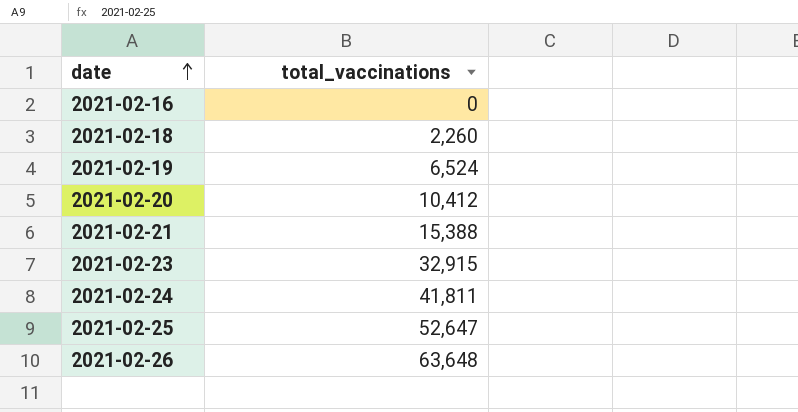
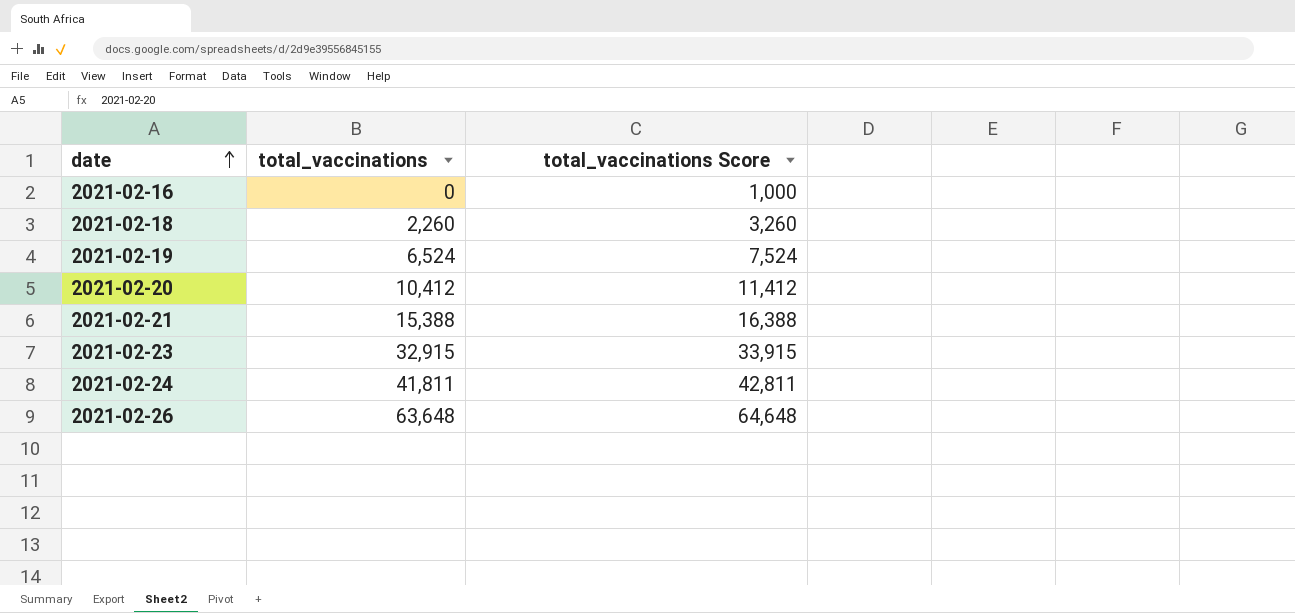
column total_vaccinations Score | formula: none -> [total_vaccinations] + 1000
row 2021-02-25: 52,647 -> none

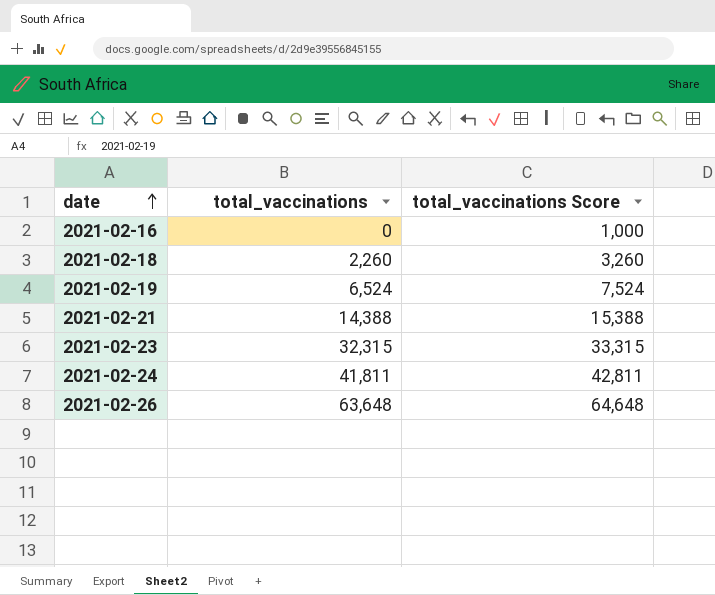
row 2021-02-20: 10,412 | 11,412 -> none
2021-02-21 | total_vaccinations: 15,388 -> 14,388
2021-02-21 | total_vaccinations Score: 16,388 -> 15,388
2021-02-23 | total_vaccinations: 32,915 -> 32,315
2021-02-23 | total_vaccinations Score: 33,915 -> 33,315

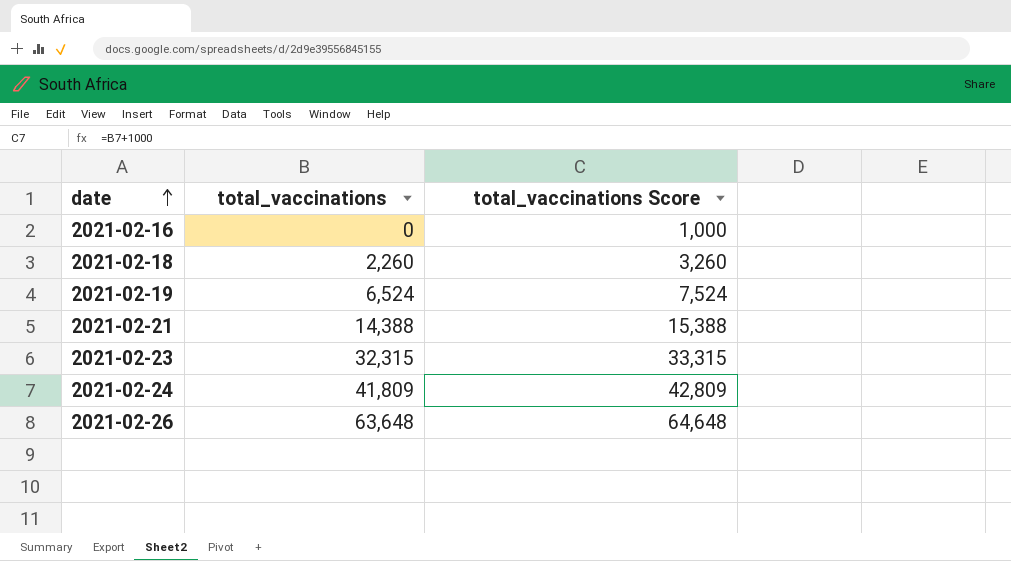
2021-02-24 | total_vaccinations: 41,811 -> 41,809
2021-02-24 | total_vaccinations Score: 42,811 -> 42,809

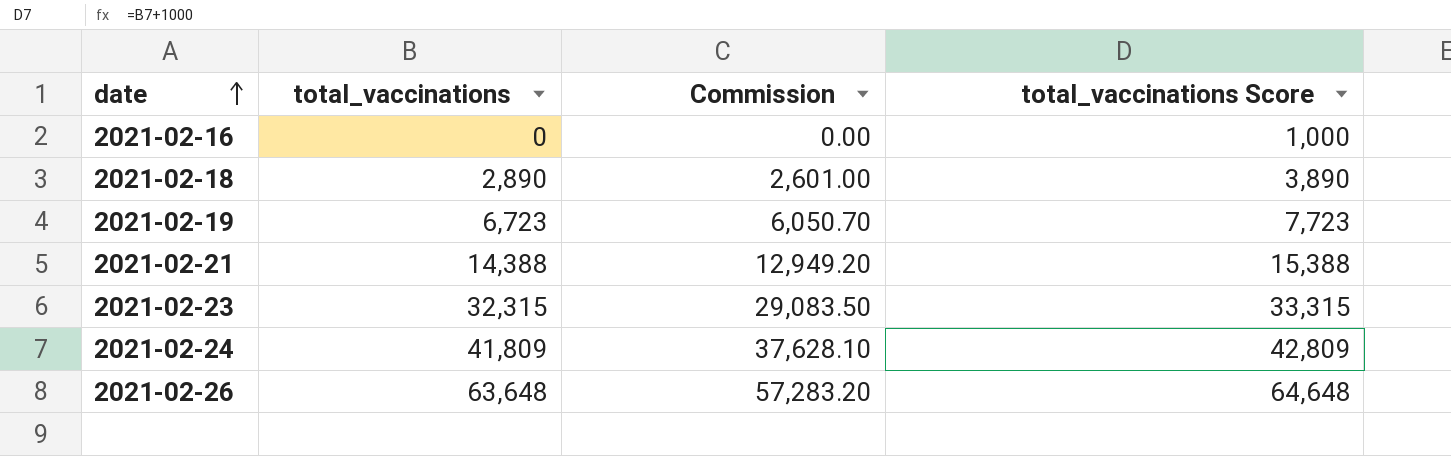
column Commission | formula: none -> [total_vaccinations] * 0.9
2021-02-18 | total_vaccinations: 2,260 -> 2,890
2021-02-18 | total_vaccinations Score: 3,260 -> 3,890
2021-02-19 | total_vaccinations: 6,524 -> 6,723
2021-02-19 | total_vaccinations Score: 7,524 -> 7,723

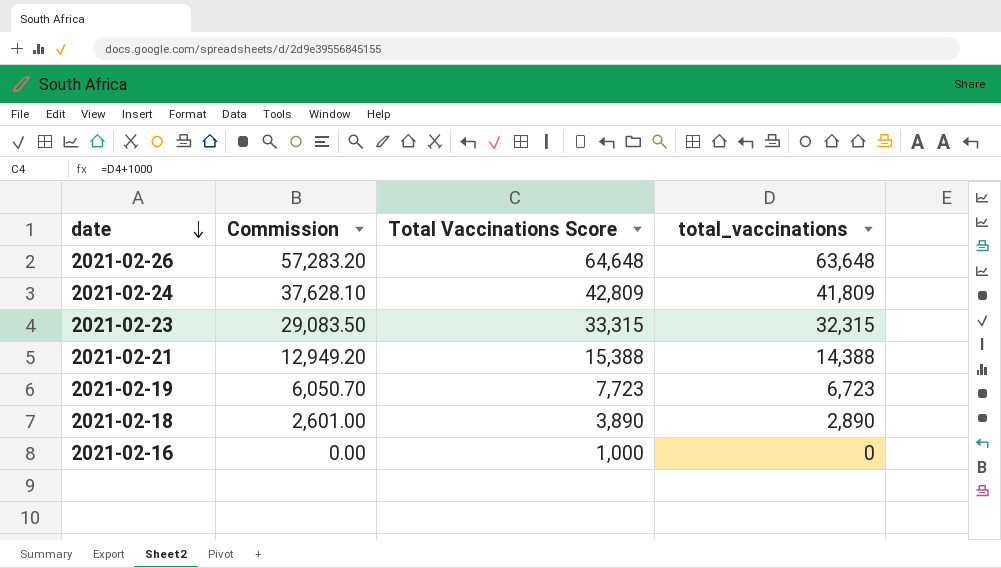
row order: date ascending -> date descending
column name: total_vaccinations Score -> Total Vaccinations Score
column total_vaccinations | position: 2 -> 4

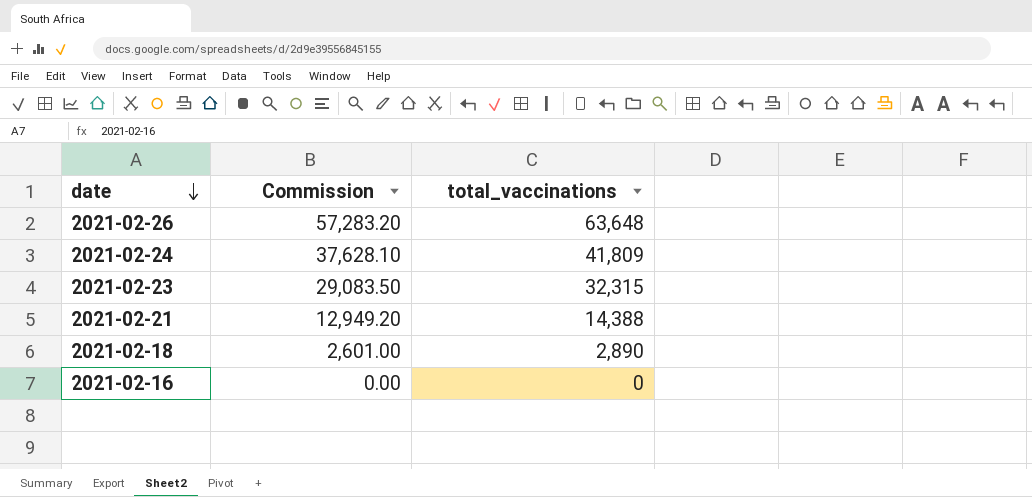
column Total Vaccinations Score | formula: [total_vaccinations] + 1000 -> none
row 2021-02-19: 6,050.70 | 7,723 | 6,723 -> none

